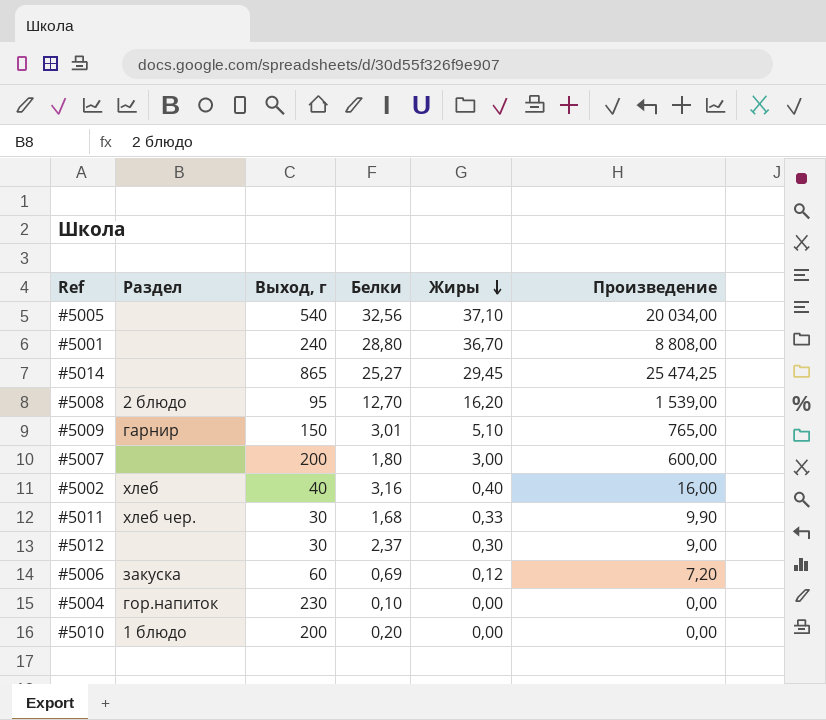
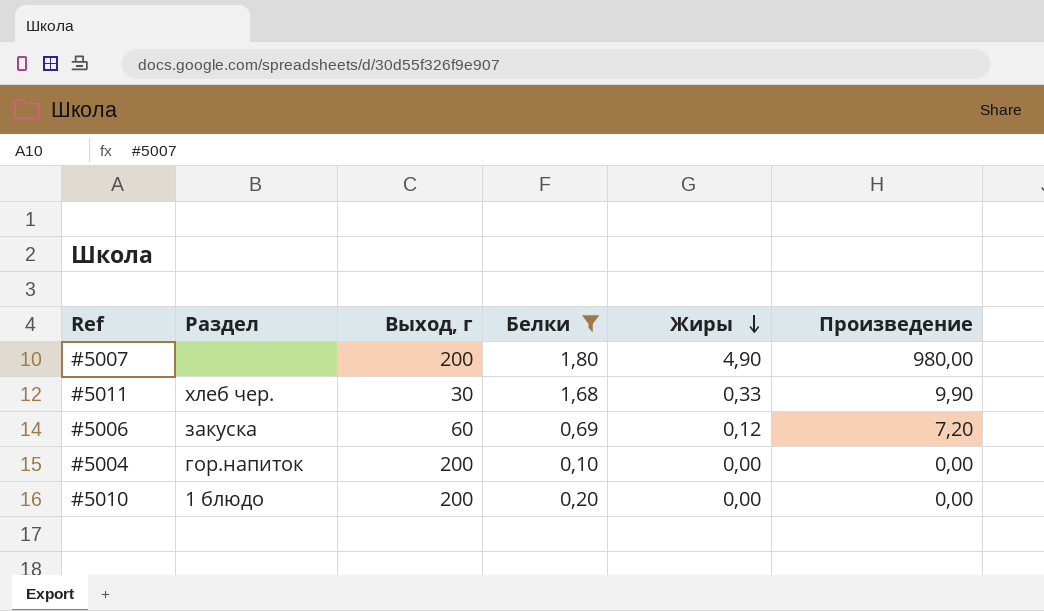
filter: none -> Белки <= 1,80
#5007 | Жиры: 3,00 -> 4,90
#5007 | Произведение: 600,00 -> 980,00
#5004 | Выход, г: 230 -> 200

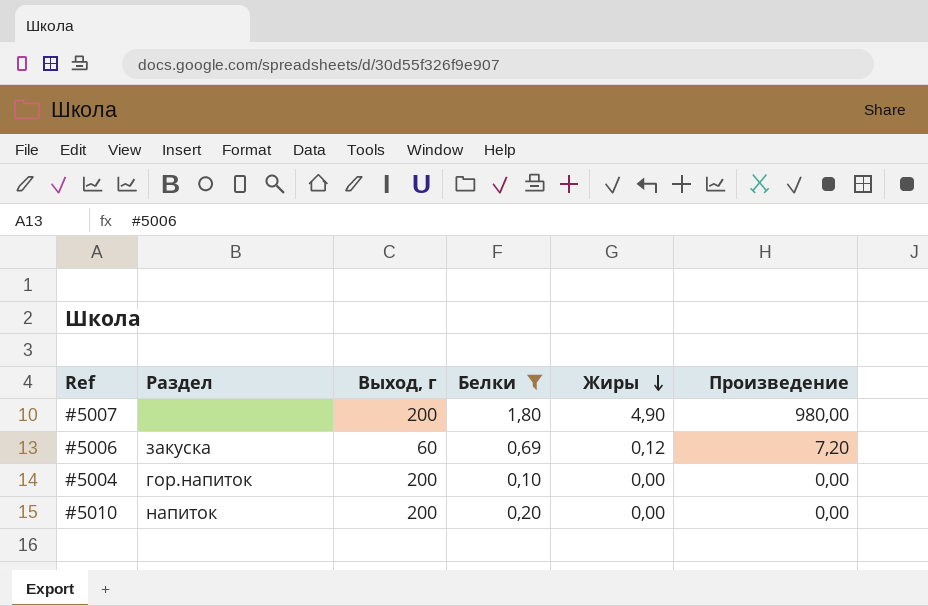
row #5011: хлеб чер. | 30 | 1,68 | 0,33 | 9,90 -> none
#5010 | Раздел: 1 блюдо -> напиток

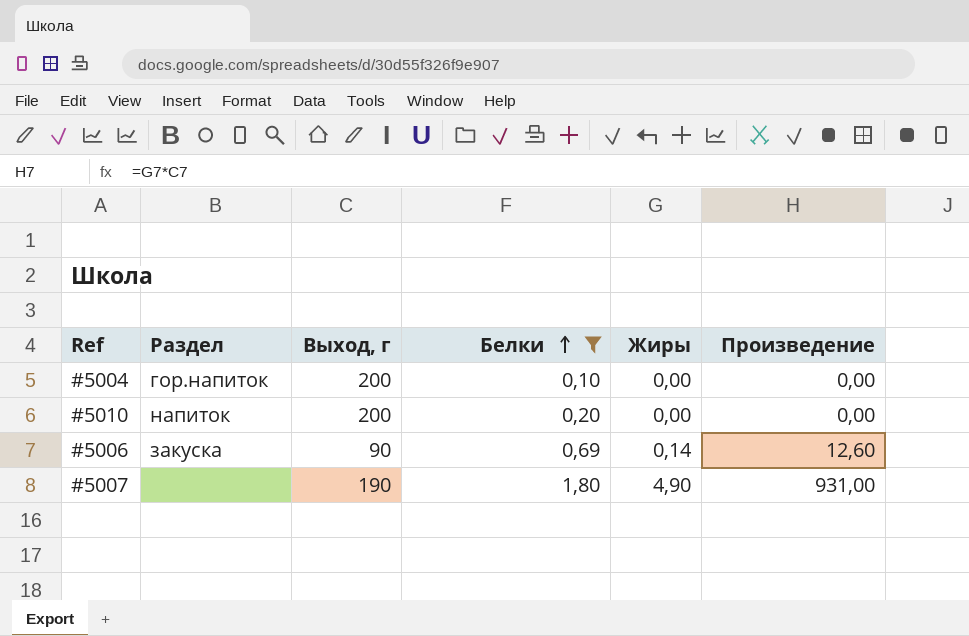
row order: Жиры descending -> Белки ascending
#5006 | Выход, г: 60 -> 90
#5006 | Жиры: 0,12 -> 0,14
#5006 | Произведение: 7,20 -> 12,60
#5007 | Выход, г: 200 -> 190
#5007 | Произведение: 980,00 -> 931,00

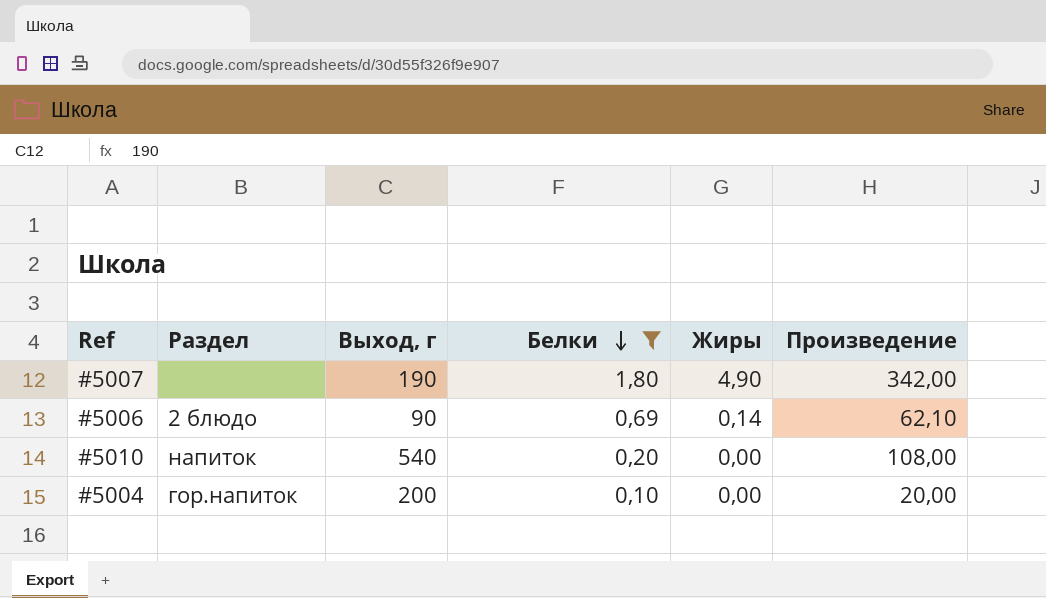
row order: Белки ascending -> Белки descending
column Произведение | formula: [Выход, г] * [Жиры] -> [Выход, г] * [Белки]
#5006 | Раздел: закуска -> 2 блюдо
#5010 | Выход, г: 200 -> 540

